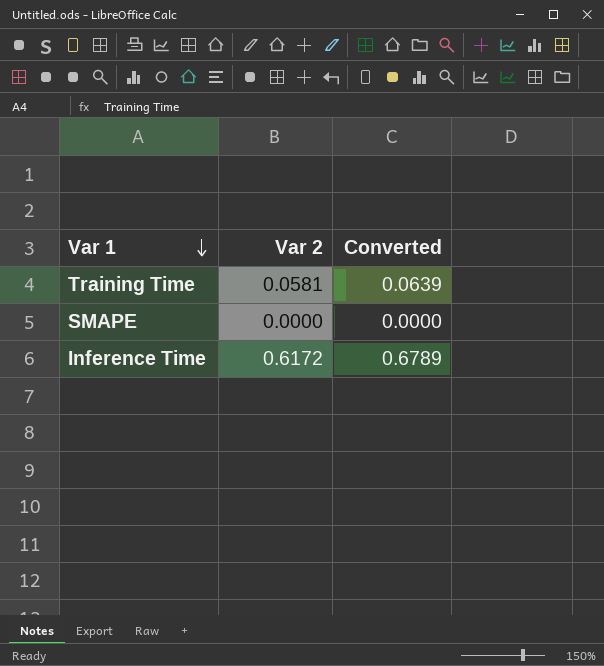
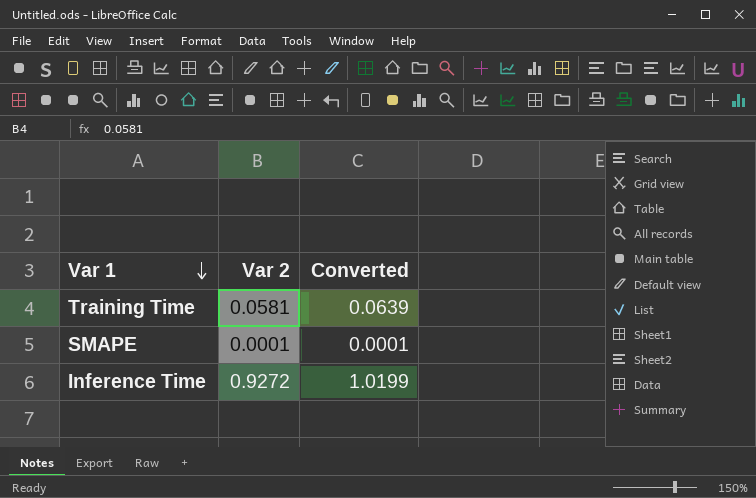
SMAPE | Var 2: 0.0000 -> 0.0001
SMAPE | Converted: 0.0000 -> 0.0001
Inference Time | Var 2: 0.6172 -> 0.9272
Inference Time | Converted: 0.6789 -> 1.0199

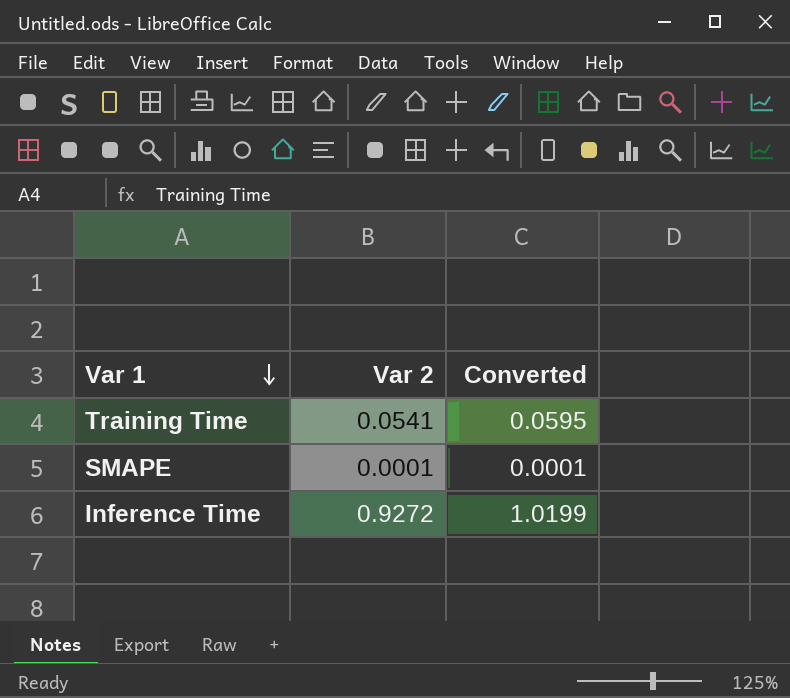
Training Time | Var 2: 0.0581 -> 0.0541
Training Time | Converted: 0.0639 -> 0.0595

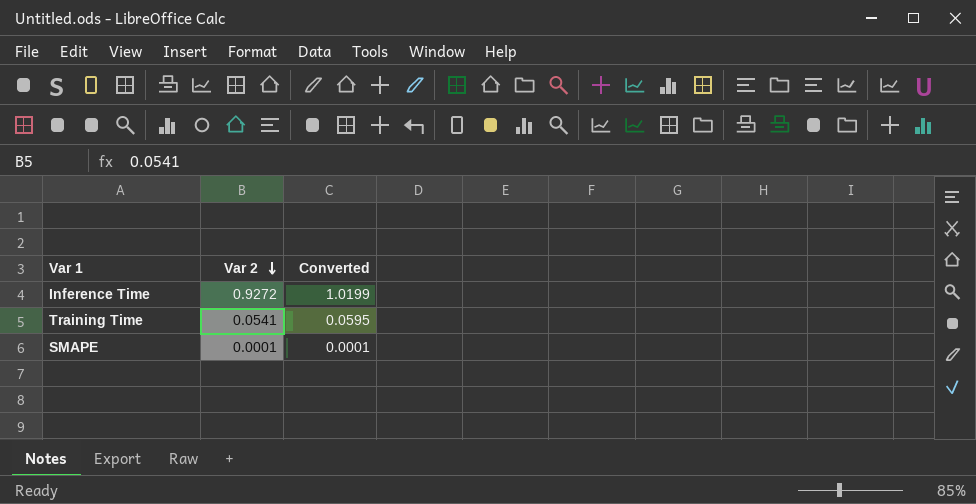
row order: Var 1 descending -> Var 2 descending

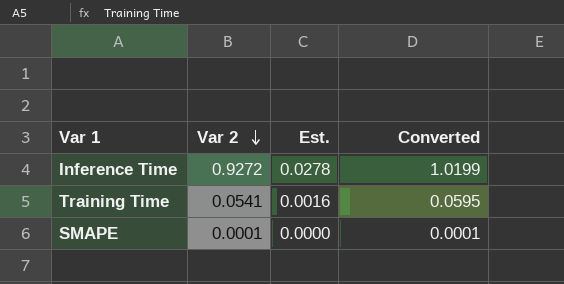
column Est. | formula: none -> [Var 2] * 0.03

